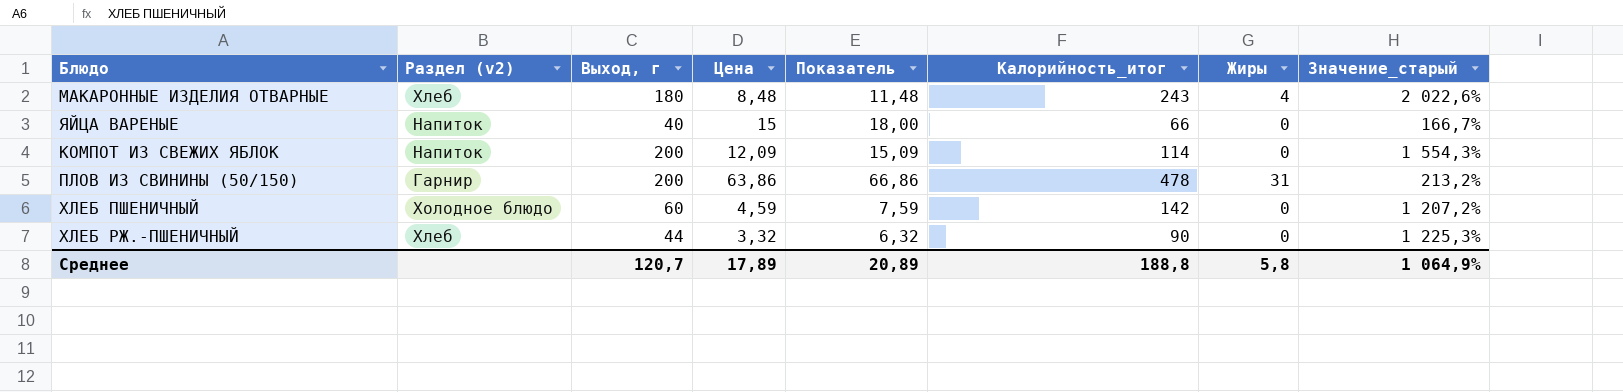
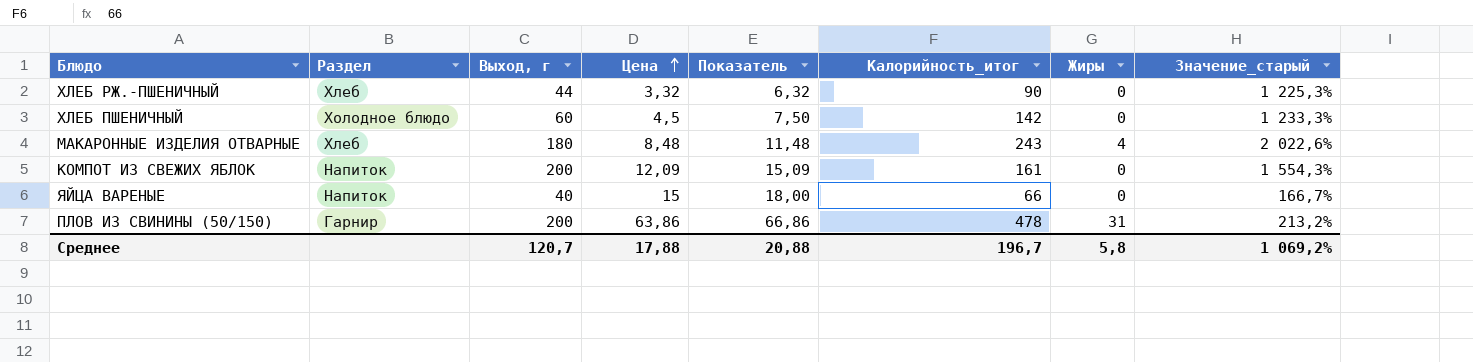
row order: none -> Цена ascending
column name: Раздел (v2) -> Раздел
ХЛЕБ ПШЕНИЧНЫЙ | Цена: 4,59 -> 4,5
ХЛЕБ ПШЕНИЧНЫЙ | Показатель: 7,59 -> 7,50
ХЛЕБ ПШЕНИЧНЫЙ | Значение_старый: 1 207,2% -> 1 233,3%
КОМПОТ ИЗ СВЕЖИХ ЯБЛОК | Калорийность_итог: 114 -> 161
Среднее | Цена: 17,89 -> 17,88
Среднее | Показатель: 20,89 -> 20,88
Среднее | Калорийность_итог: 188,8 -> 196,7
Среднее | Значение_старый: 1 064,9% -> 1 069,2%

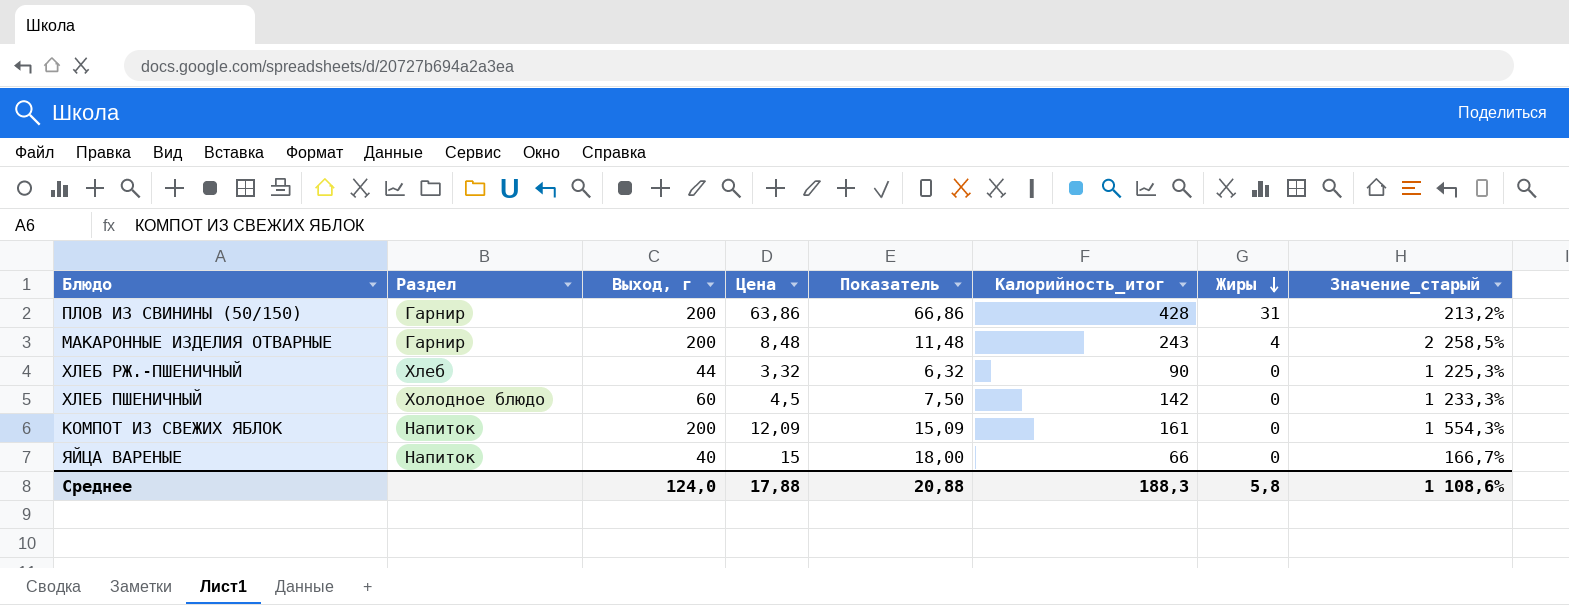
row order: Цена ascending -> Жиры descending
ПЛОВ ИЗ СВИНИНЫ (50/150) | Калорийность_итог: 478 -> 428
МАКАРОННЫЕ ИЗДЕЛИЯ ОТВАРНЫЕ | Раздел: Хлеб -> Гарнир
МАКАРОННЫЕ ИЗДЕЛИЯ ОТВАРНЫЕ | Выход, г: 180 -> 200
МАКАРОННЫЕ ИЗДЕЛИЯ ОТВАРНЫЕ | Значение_старый: 2 022,6% -> 2 258,5%
Среднее | Выход, г: 120,7 -> 124,0
Среднее | Калорийность_итог: 196,7 -> 188,3
Среднее | Значение_старый: 1 069,2% -> 1 108,6%

